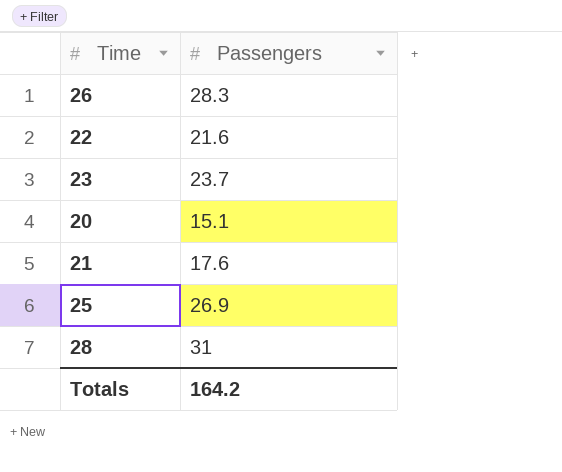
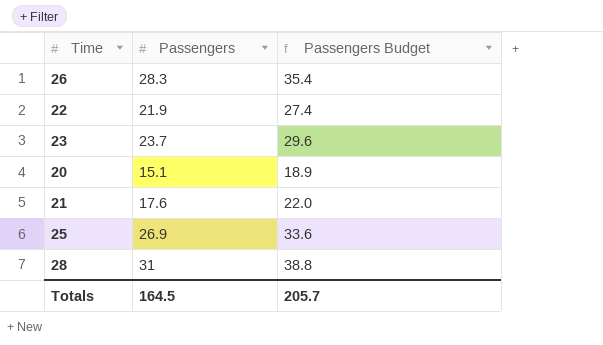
column Passengers Budget | formula: none -> [Passengers] * 1.25
22 | Passengers: 21.6 -> 21.9
Totals | Passengers: 164.2 -> 164.5

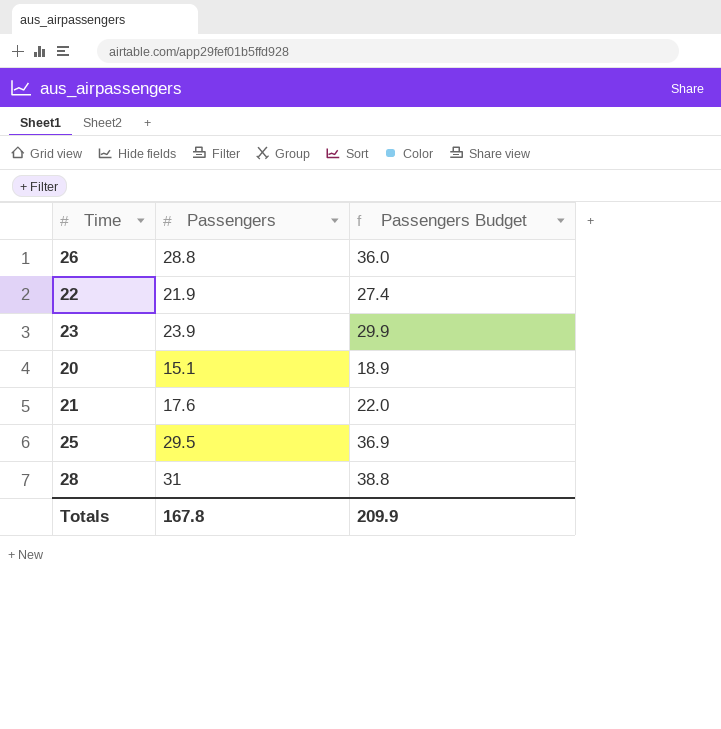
26 | Passengers: 28.3 -> 28.8
26 | Passengers Budget: 35.4 -> 36.0
23 | Passengers: 23.7 -> 23.9
23 | Passengers Budget: 29.6 -> 29.9
25 | Passengers: 26.9 -> 29.5
25 | Passengers Budget: 33.6 -> 36.9
Totals | Passengers: 164.5 -> 167.8
Totals | Passengers Budget: 205.7 -> 209.9

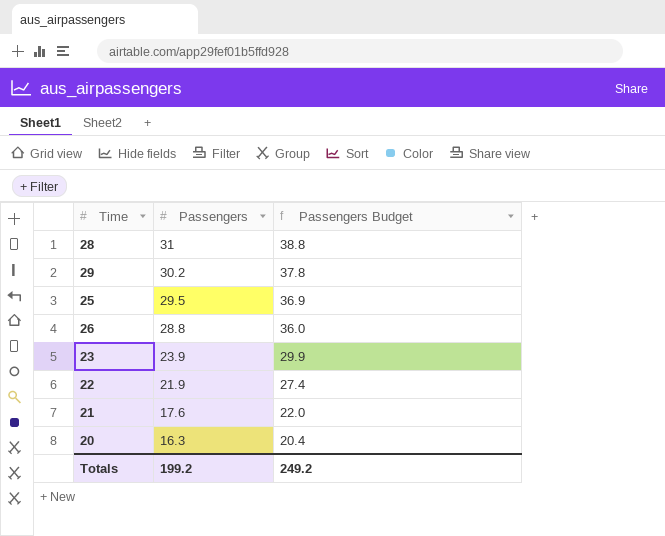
row order: none -> Passengers descending
row 29: none -> 30.2 | 37.8
20 | Passengers: 15.1 -> 16.3
20 | Passengers Budget: 18.9 -> 20.4
Totals | Passengers: 167.8 -> 199.2
Totals | Passengers Budget: 209.9 -> 249.2

